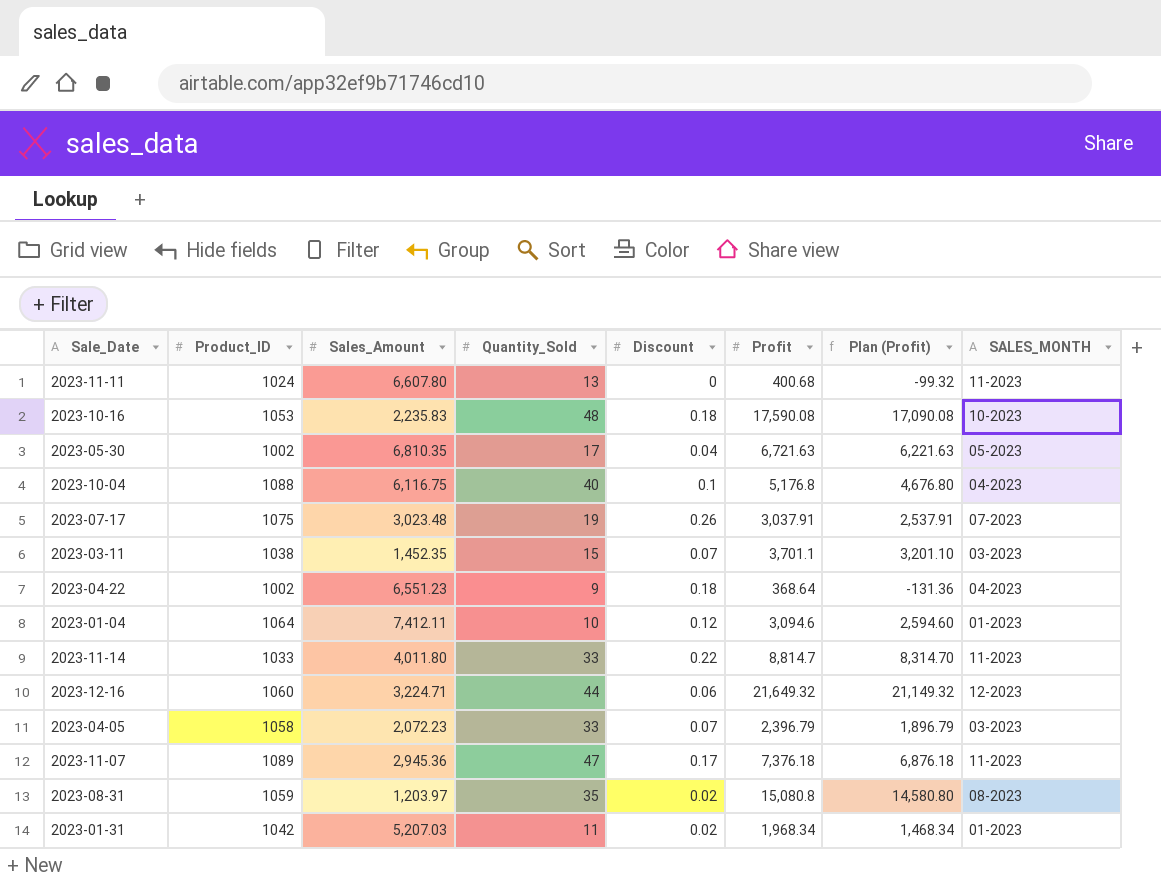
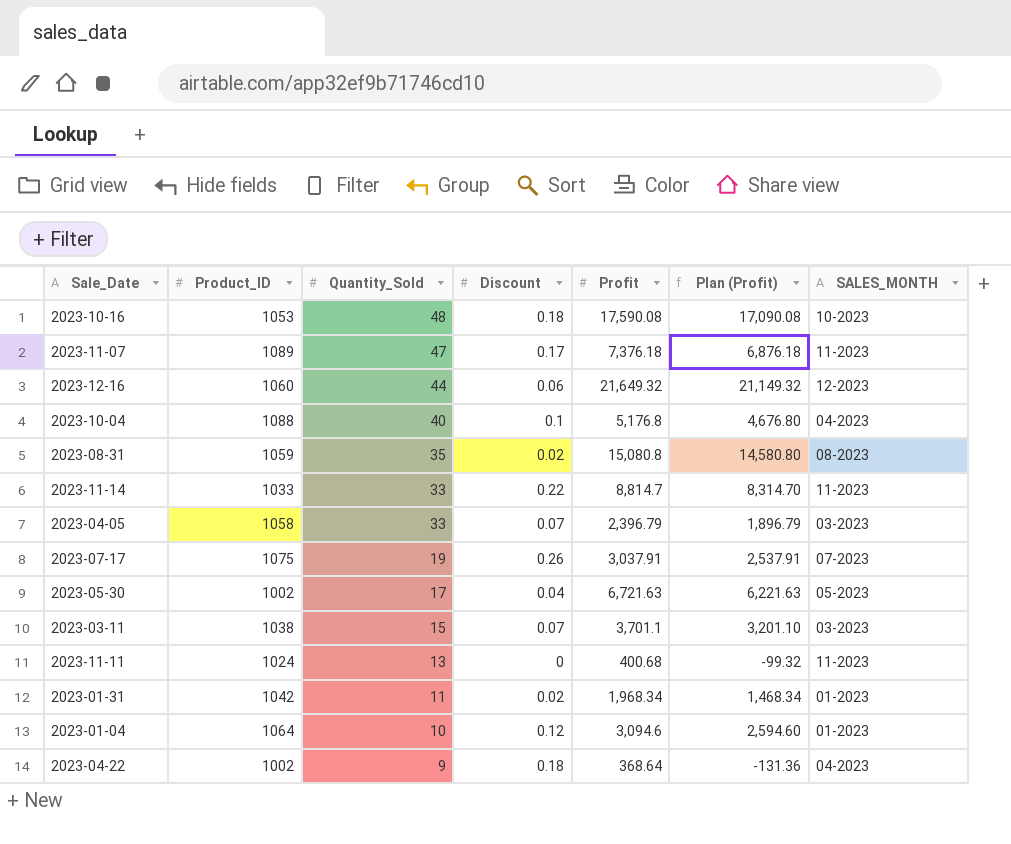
row order: none -> Quantity_Sold descending
column Sales_Amount | position: 3 -> none

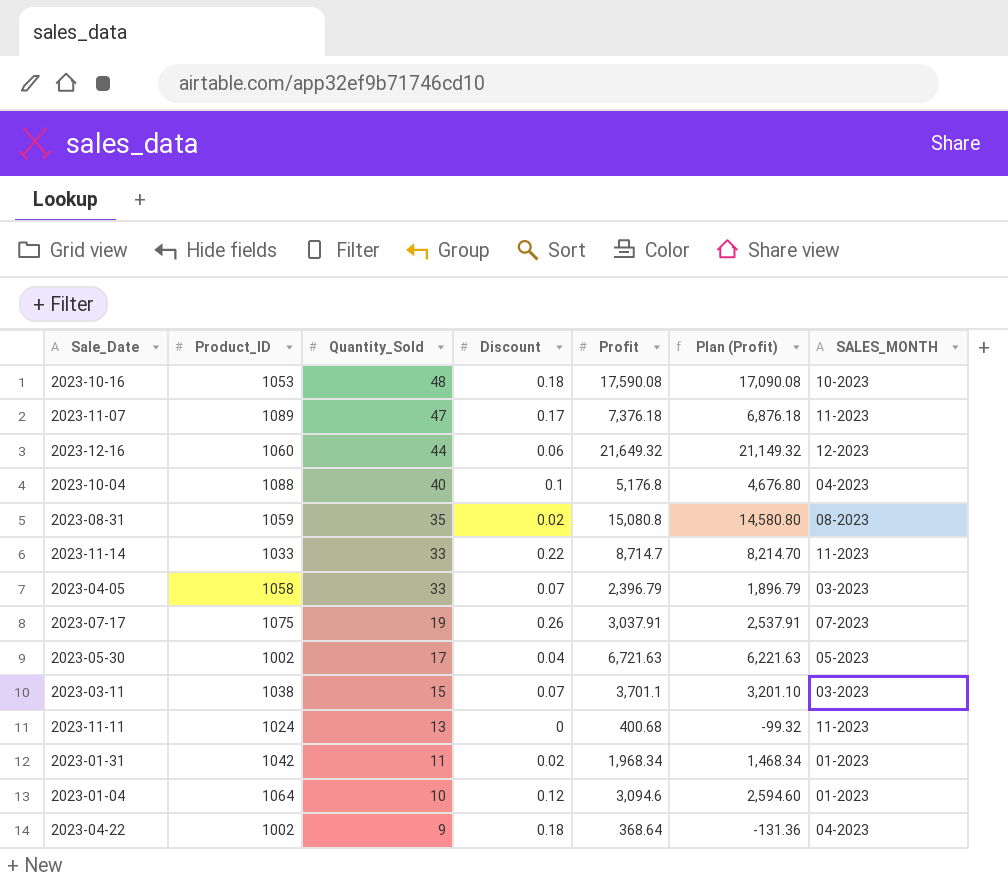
2023-11-14 | Profit: 8,814.7 -> 8,714.7
2023-11-14 | Plan (Profit): 8,314.70 -> 8,214.70

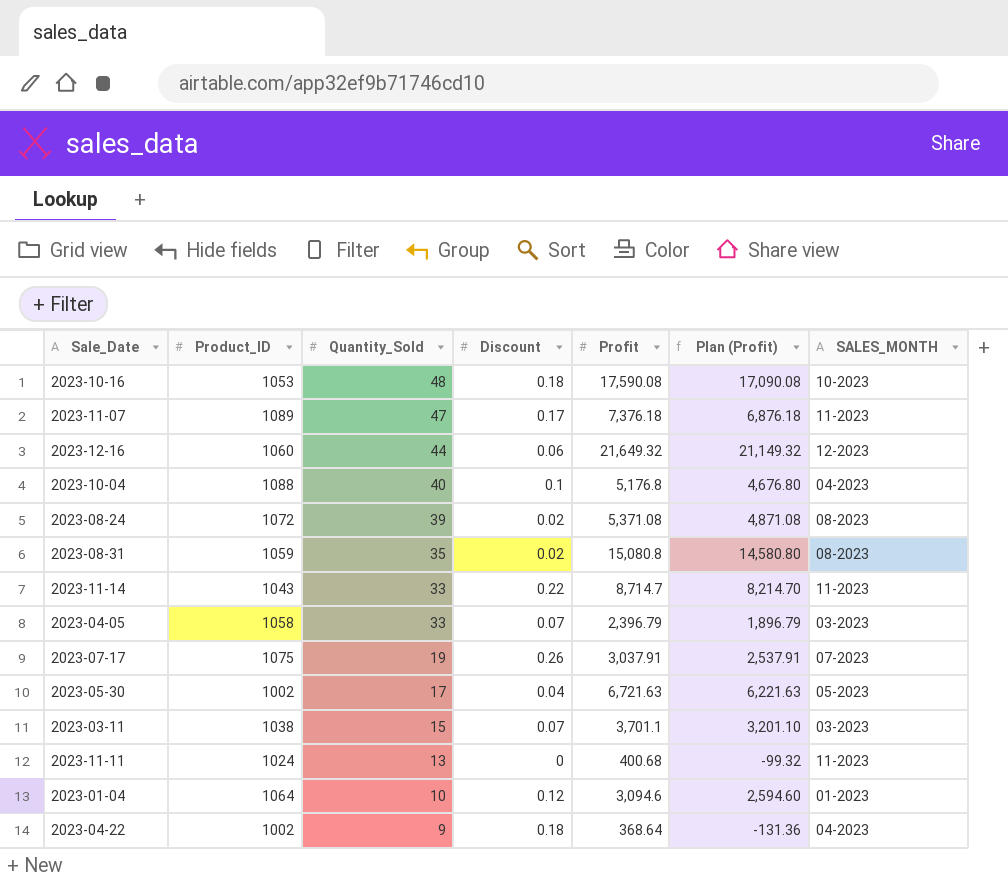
row 2023-01-31: 1042 | 11 | 0.02 | 1,968.34 | 1,468.34 | 01-2023 -> none
row 2023-08-24: none -> 1072 | 39 | 0.02 | 5,371.08 | 4,871.08 | 08-2023
2023-11-14 | Product_ID: 1033 -> 1043

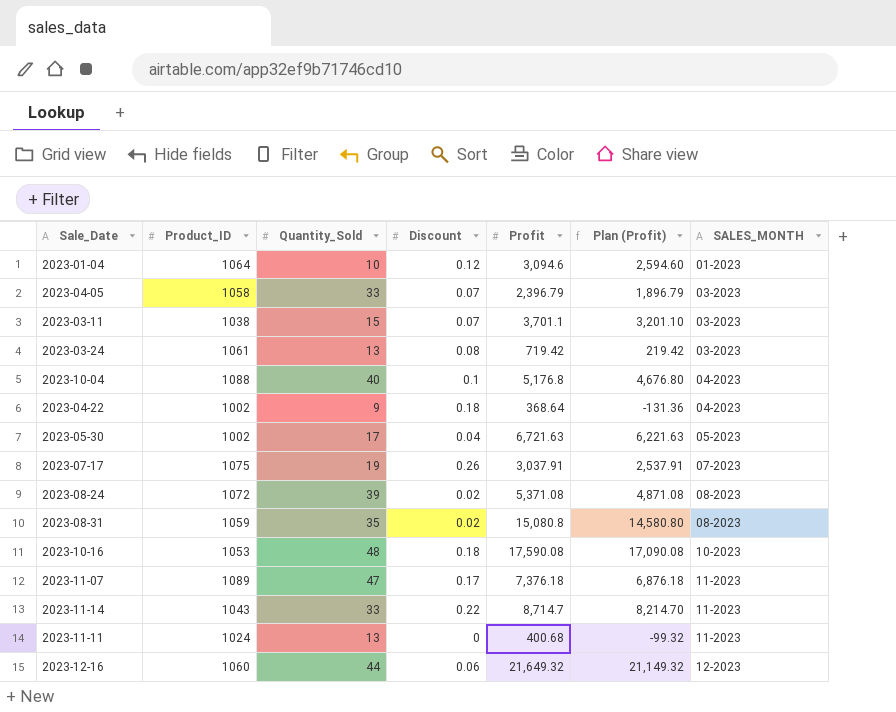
row order: Quantity_Sold descending -> SALES_MONTH ascending
row 2023-03-24: none -> 1061 | 13 | 0.08 | 719.42 | 219.42 | 03-2023

